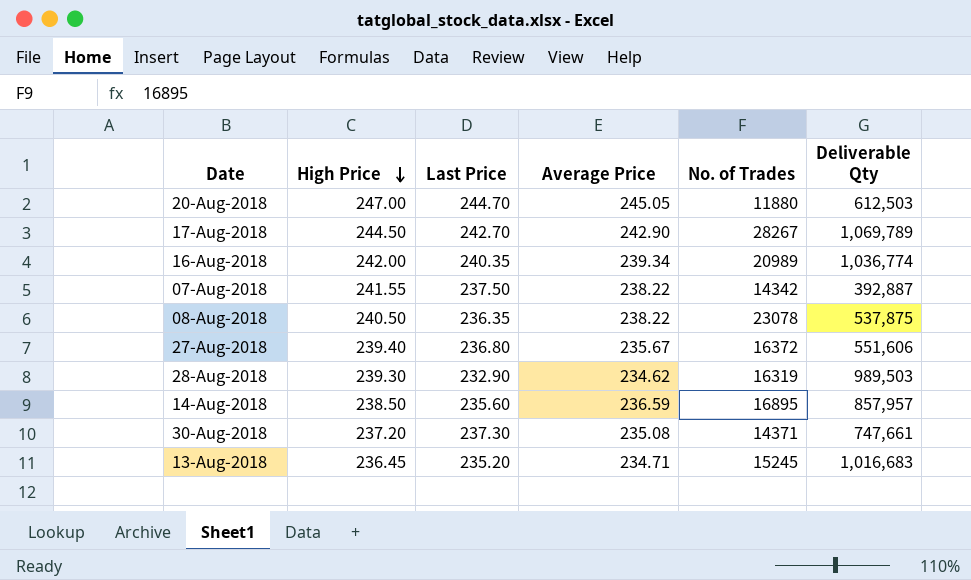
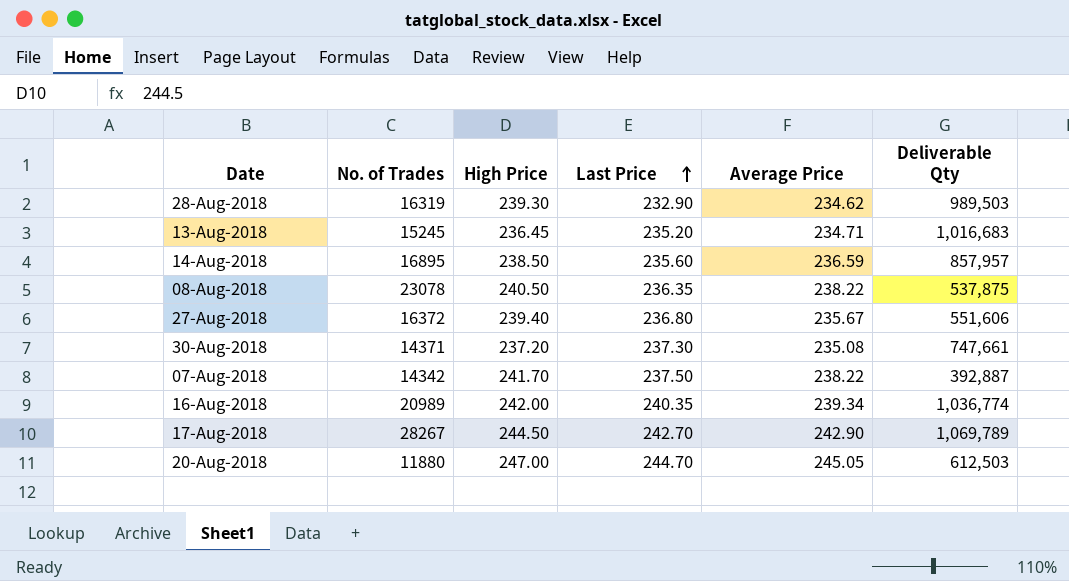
row order: High Price descending -> Last Price ascending
column No. of Trades | position: 5 -> 2
07-Aug-2018 | High Price: 241.55 -> 241.70

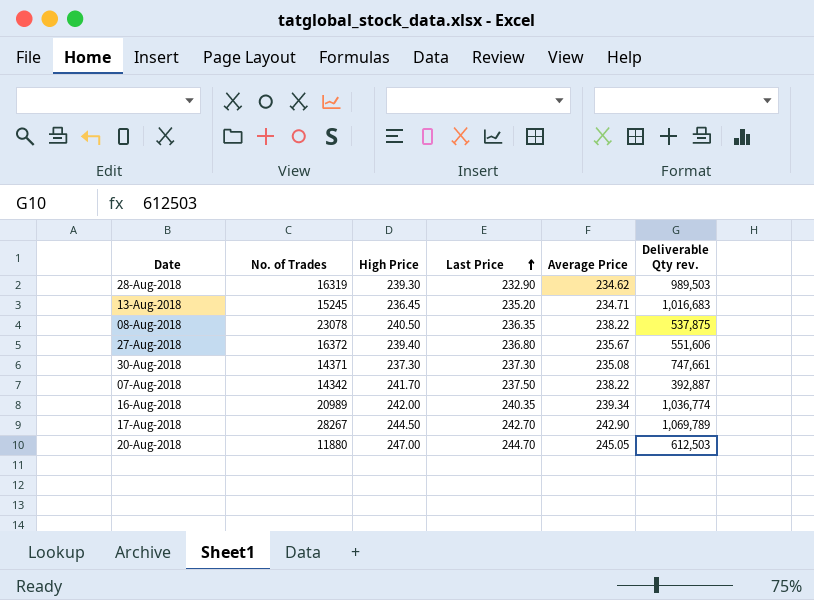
column name: Deliverable Qty -> Deliverable Qty rev.
row 14-Aug-2018: 16895 | 238.50 | 235.60 | 236.59 | 857,957 -> none
30-Aug-2018 | High Price: 237.20 -> 237.30

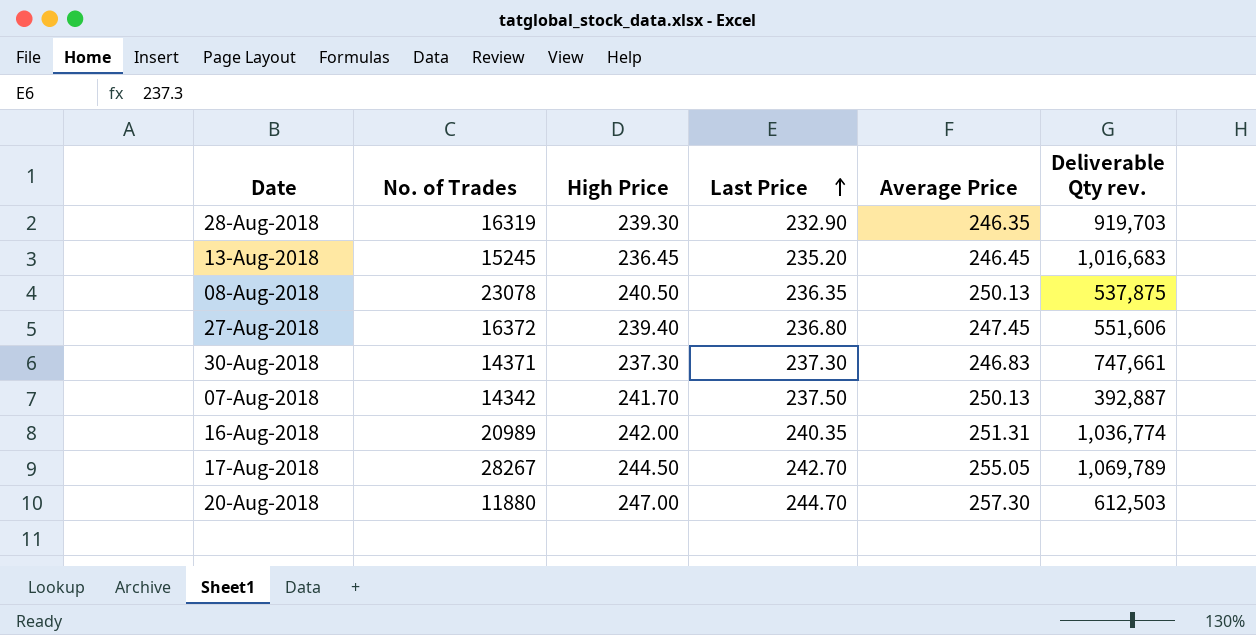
28-Aug-2018 | Average Price: 234.62 -> 246.35
28-Aug-2018 | Deliverable Qty rev.: 989,503 -> 919,703
13-Aug-2018 | Average Price: 234.71 -> 246.45
08-Aug-2018 | Average Price: 238.22 -> 250.13
27-Aug-2018 | Average Price: 235.67 -> 247.45
30-Aug-2018 | Average Price: 235.08 -> 246.83
07-Aug-2018 | Average Price: 238.22 -> 250.13
16-Aug-2018 | Average Price: 239.34 -> 251.31
17-Aug-2018 | Average Price: 242.90 -> 255.05
20-Aug-2018 | Average Price: 245.05 -> 257.30

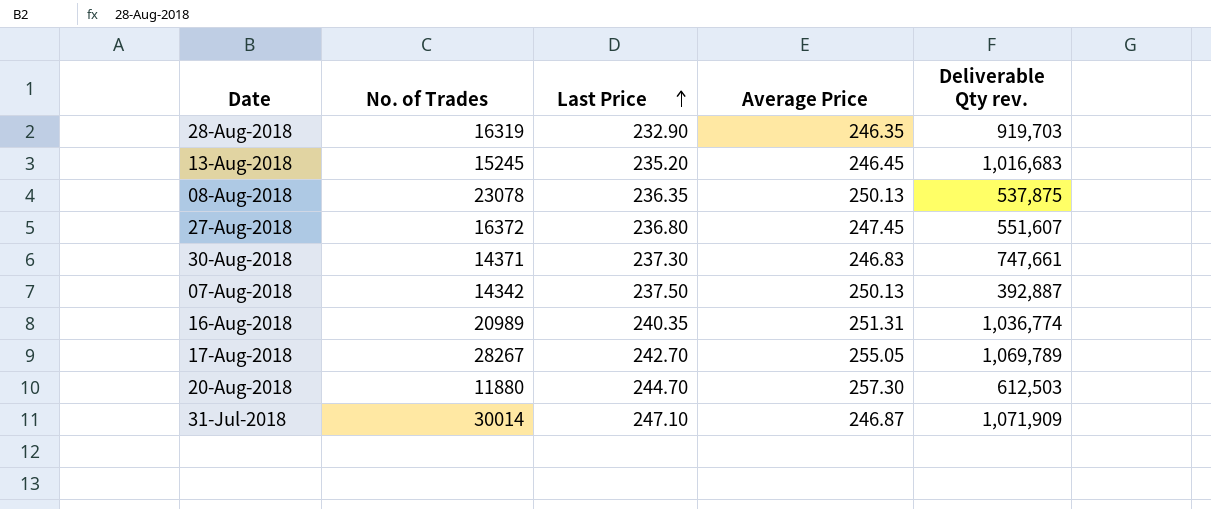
column High Price | position: 3 -> none
27-Aug-2018 | Deliverable Qty rev.: 551,606 -> 551,607
row 31-Jul-2018: none -> 30014 | 247.10 | 246.87 | 1,071,909

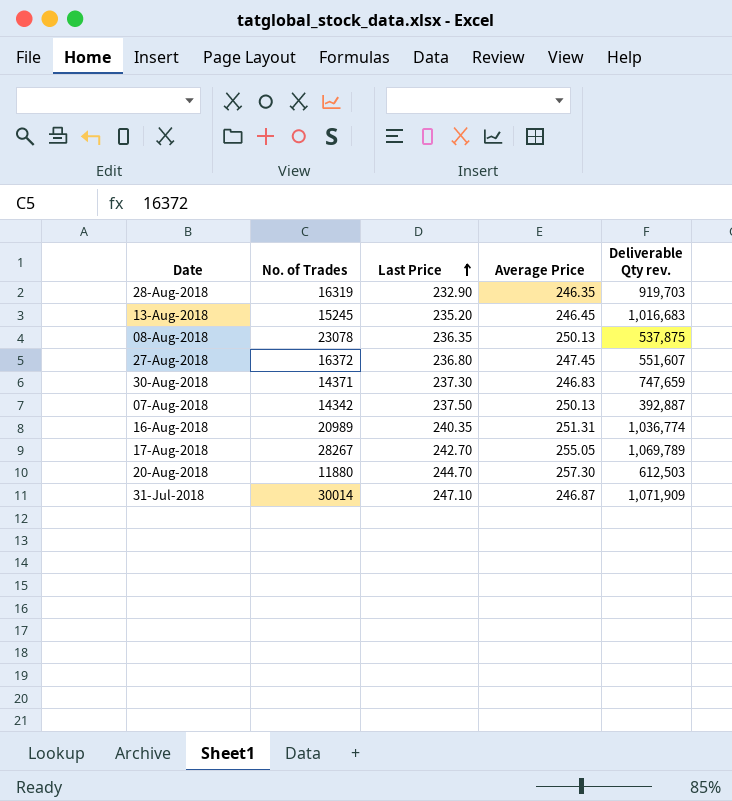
30-Aug-2018 | Deliverable Qty rev.: 747,661 -> 747,659

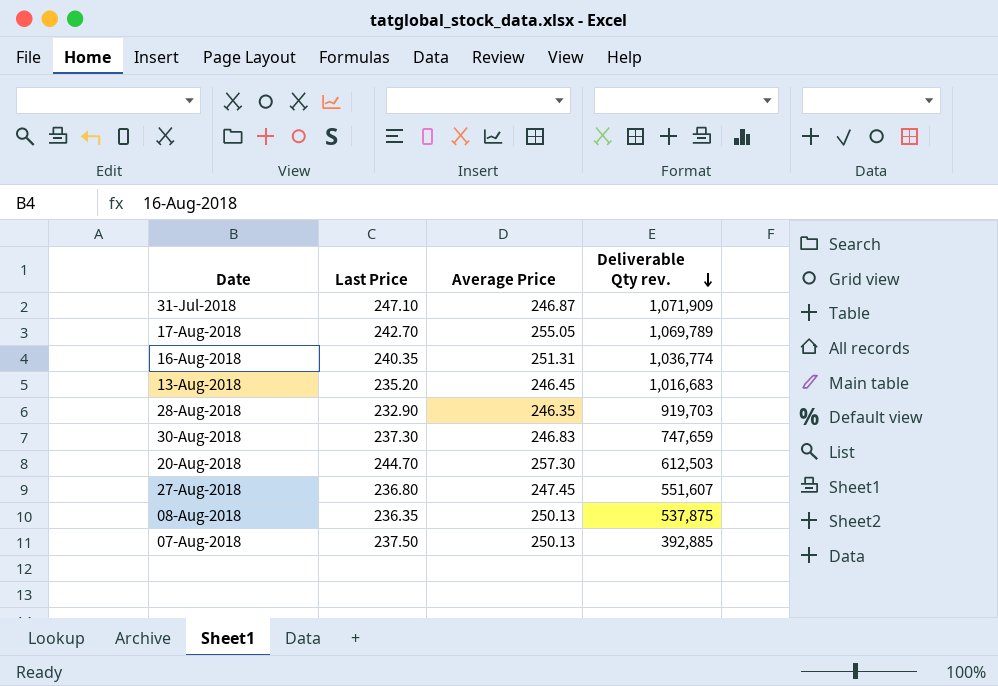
row order: Last Price ascending -> Deliverable Qty rev. descending
column No. of Trades | position: 2 -> none
07-Aug-2018 | Deliverable Qty rev.: 392,887 -> 392,885

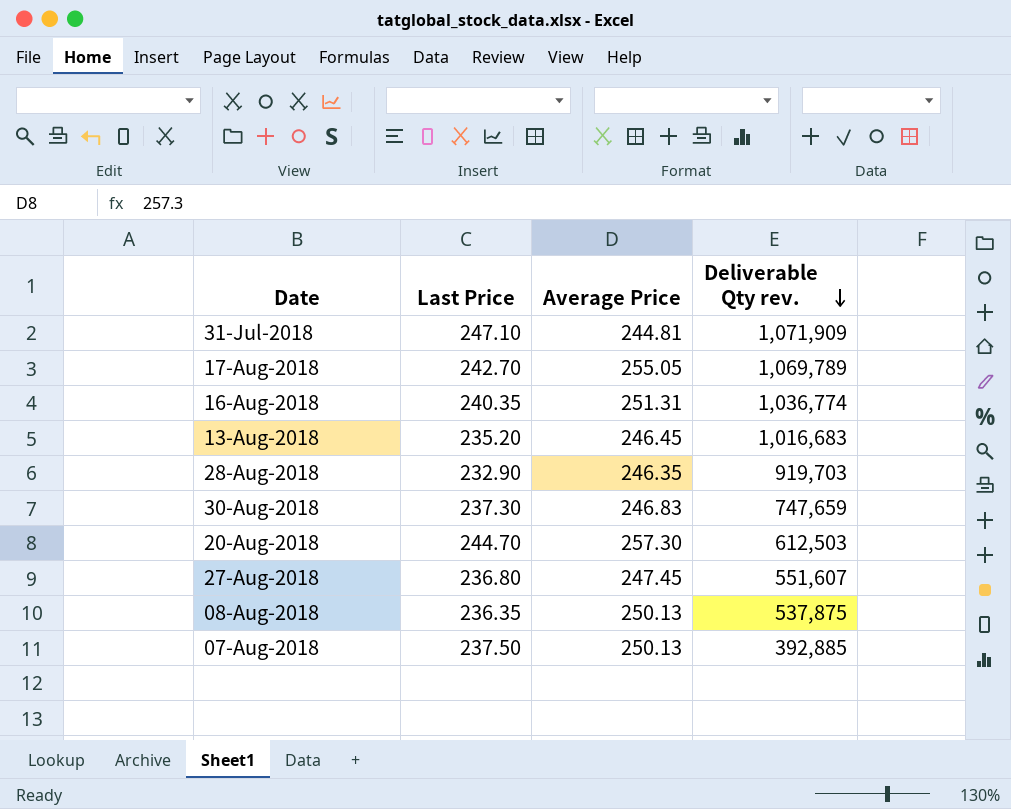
31-Jul-2018 | Average Price: 246.87 -> 244.81

